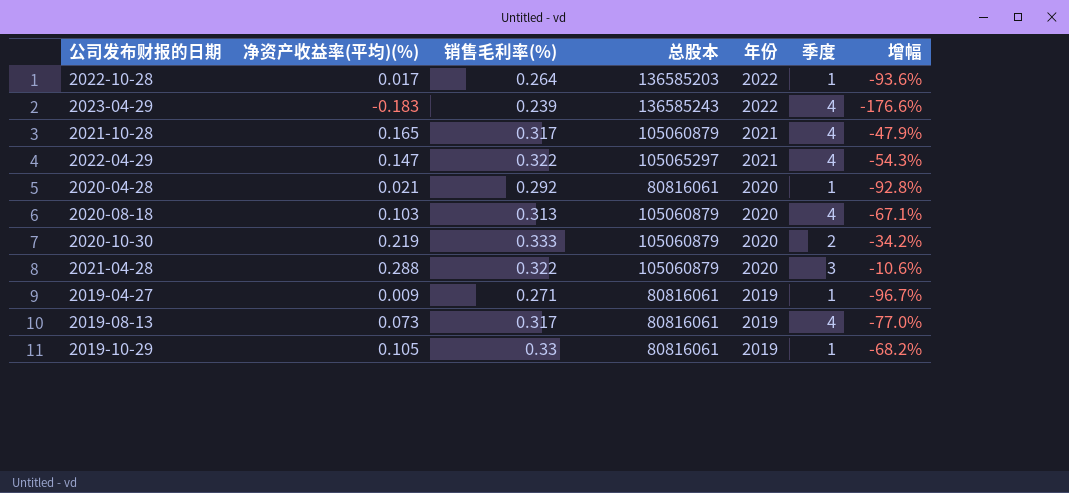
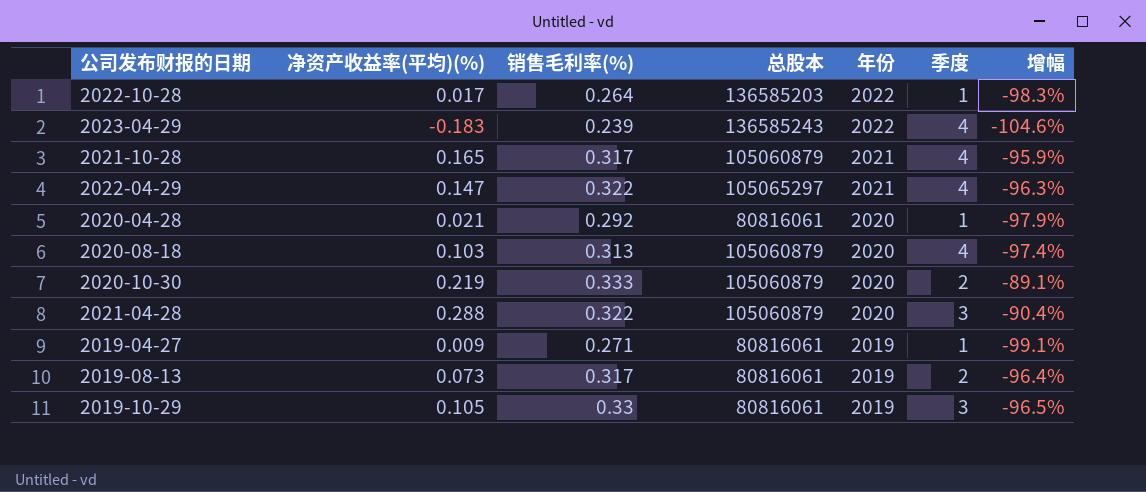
column 增幅 | formula: ([净资产收益率(平均)(%)] - [销售毛利率(%)]) / [销售毛利率(%)] -> ([净资产收益率(平均)(%)] - [季度]) / [季度]
2019-08-13 | 季度: 4 -> 2
2019-10-29 | 季度: 1 -> 3

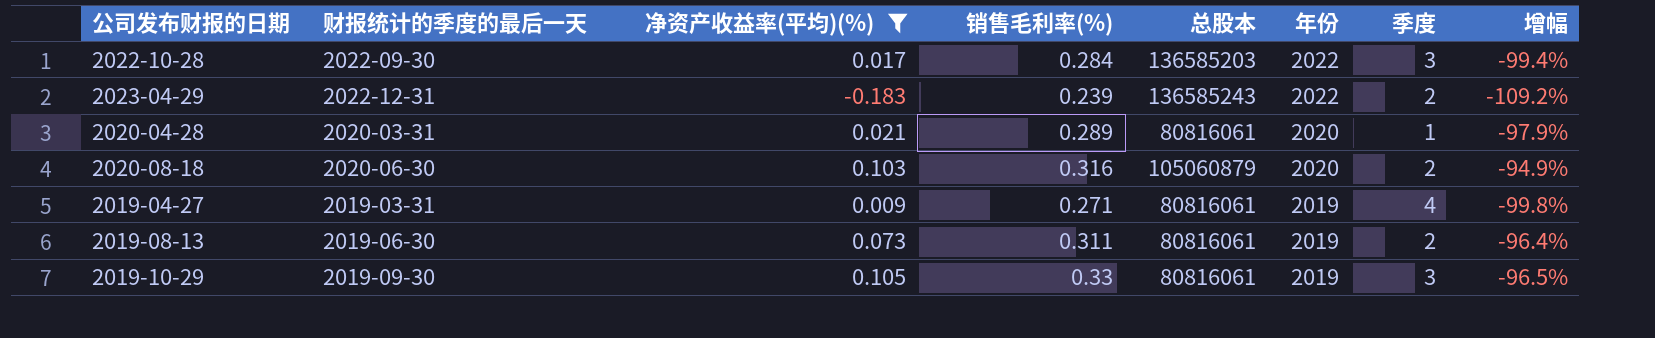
filter: none -> 净资产收益率(平均)(%) <= 0.105
column 财报统计的季度的最后一天 | position: none -> 2
2022-10-28 | 销售毛利率(%): 0.264 -> 0.284
2022-10-28 | 季度: 1 -> 3
2022-10-28 | 增幅: -98.3% -> -99.4%
2023-04-29 | 季度: 4 -> 2
2023-04-29 | 增幅: -104.6% -> -109.2%
2020-04-28 | 销售毛利率(%): 0.292 -> 0.289
2020-08-18 | 销售毛利率(%): 0.313 -> 0.316
2020-08-18 | 季度: 4 -> 2
2020-08-18 | 增幅: -97.4% -> -94.9%
2019-04-27 | 季度: 1 -> 4
2019-04-27 | 增幅: -99.1% -> -99.8%
2019-08-13 | 销售毛利率(%): 0.317 -> 0.311

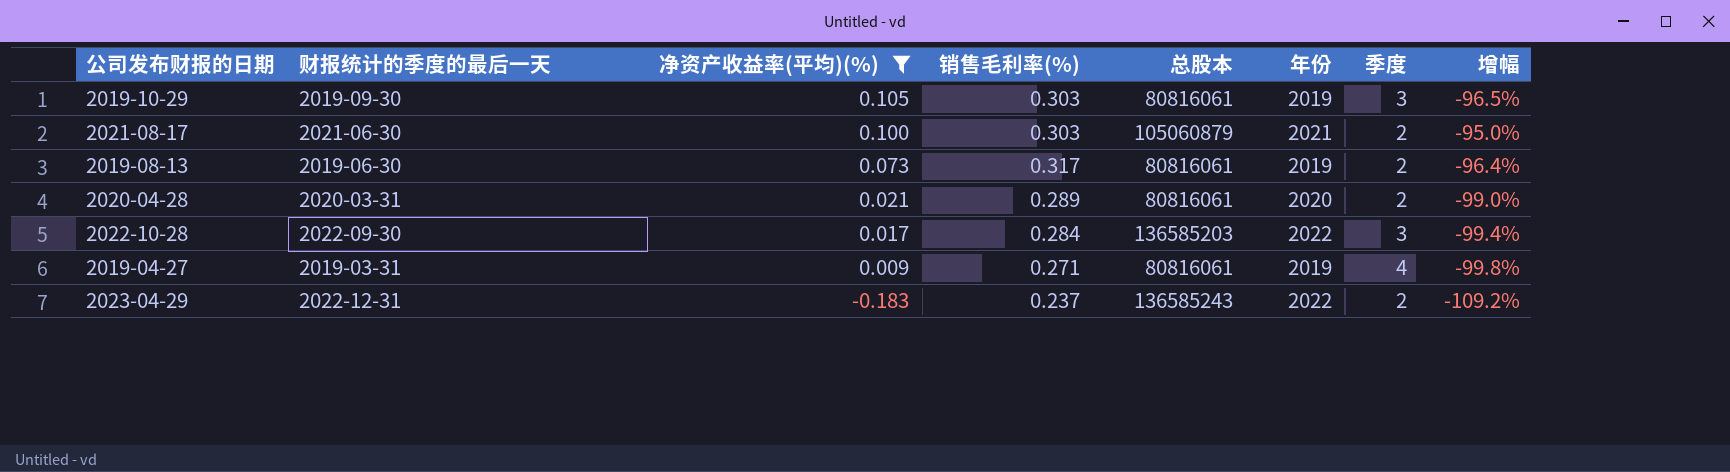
row order: 年份 descending -> 净资产收益率(平均)(%) descending
row 2020-08-18: 2020-06-30 | 0.103 | 0.316 | 105060879 | 2020 | 2 | -94.9% -> none
2019-10-29 | 销售毛利率(%): 0.33 -> 0.303
row 2021-08-17: none -> 2021-06-30 | 0.100 | 0.303 | 105060879 | 2021 | 2 | -95.0%
2019-08-13 | 销售毛利率(%): 0.311 -> 0.317
2020-04-28 | 季度: 1 -> 2
2020-04-28 | 增幅: -97.9% -> -99.0%
2023-04-29 | 销售毛利率(%): 0.239 -> 0.237

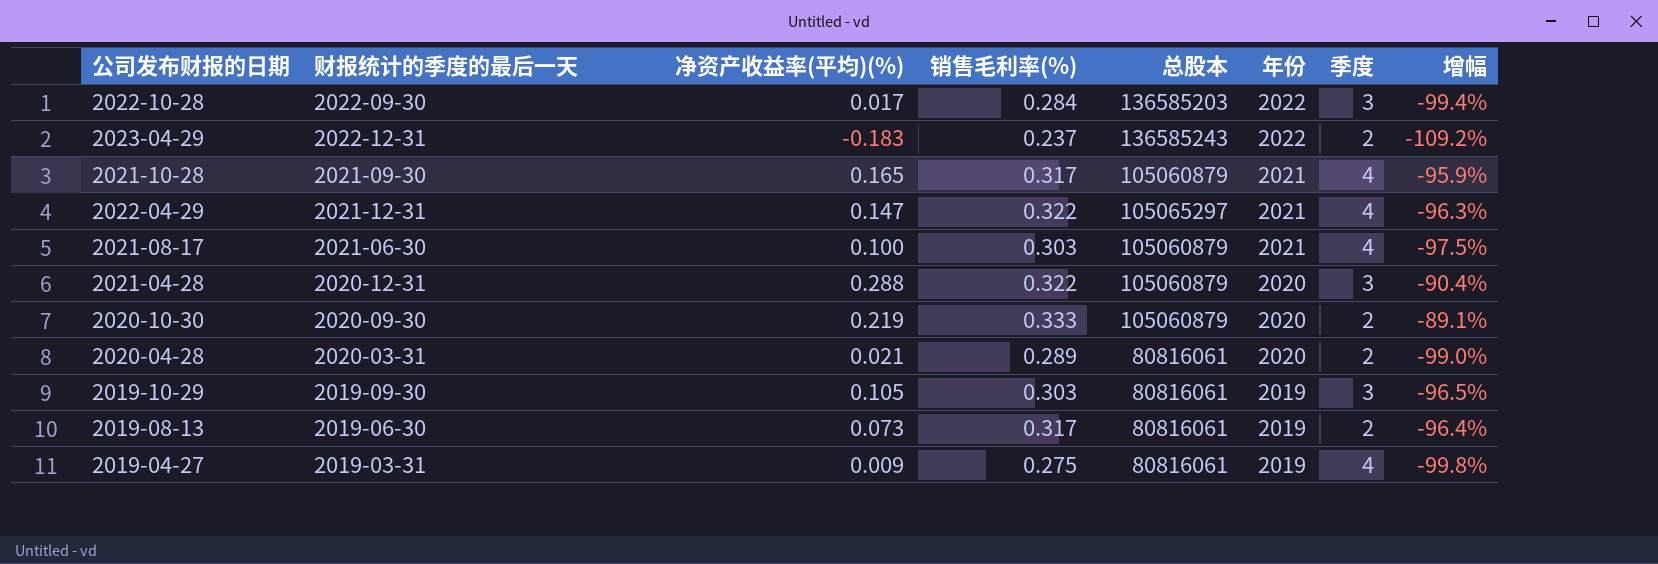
filter: 净资产收益率(平均)(%) <= 0.105 -> none
row order: 净资产收益率(平均)(%) descending -> 年份 descending
2021-08-17 | 季度: 2 -> 4
2021-08-17 | 增幅: -95.0% -> -97.5%
2019-04-27 | 销售毛利率(%): 0.271 -> 0.275

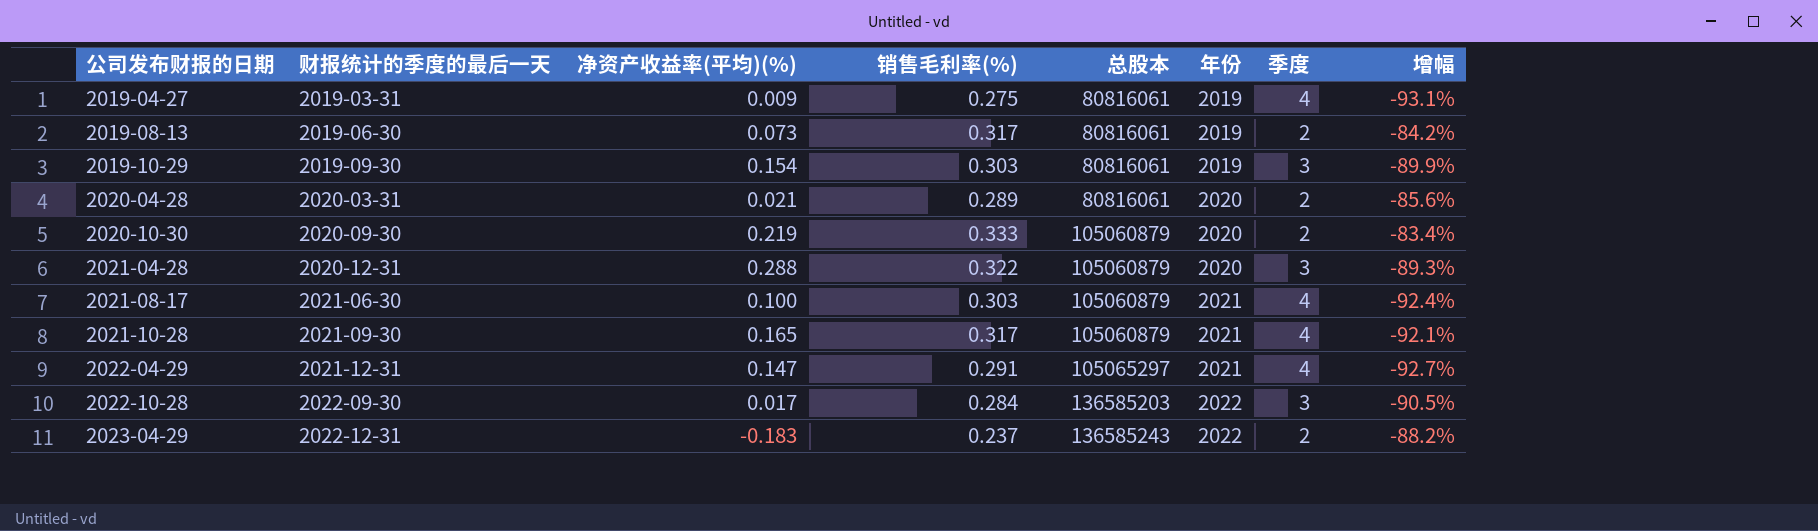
row order: 年份 descending -> 公司发布财报的日期 ascending
column 增幅 | formula: ([净资产收益率(平均)(%)] - [季度]) / [季度] -> ([销售毛利率(%)] - [季度]) / [季度]
2019-10-29 | 净资产收益率(平均)(%): 0.105 -> 0.154
2022-04-29 | 销售毛利率(%): 0.322 -> 0.291

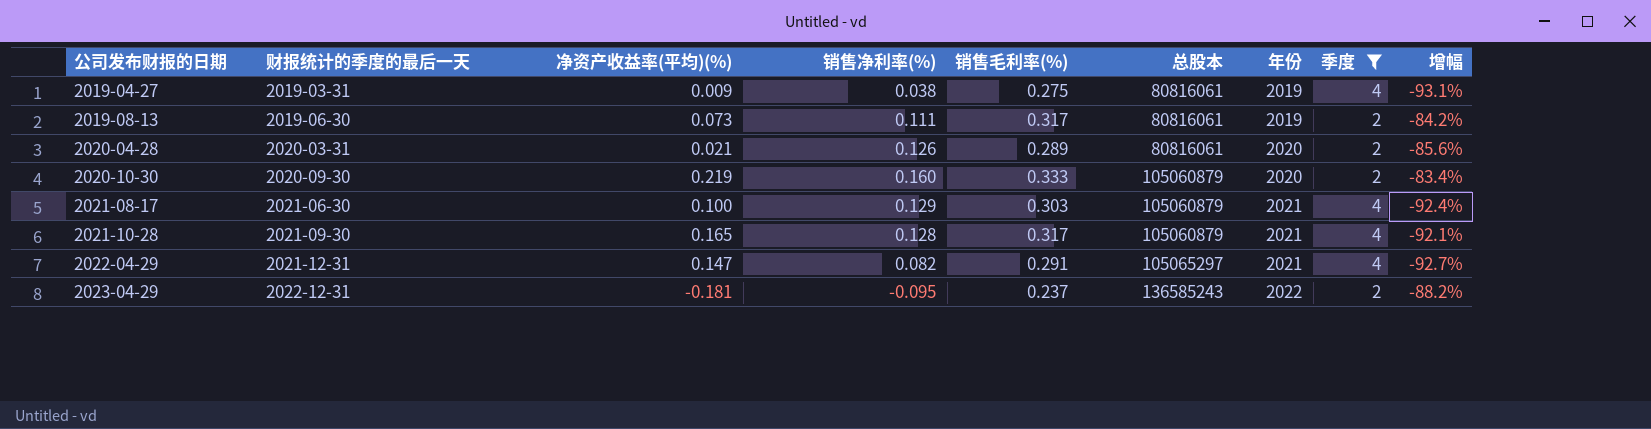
filter: none -> 季度 != 3
column 销售净利率(%) | position: none -> 4
2023-04-29 | 净资产收益率(平均)(%): -0.183 -> -0.181

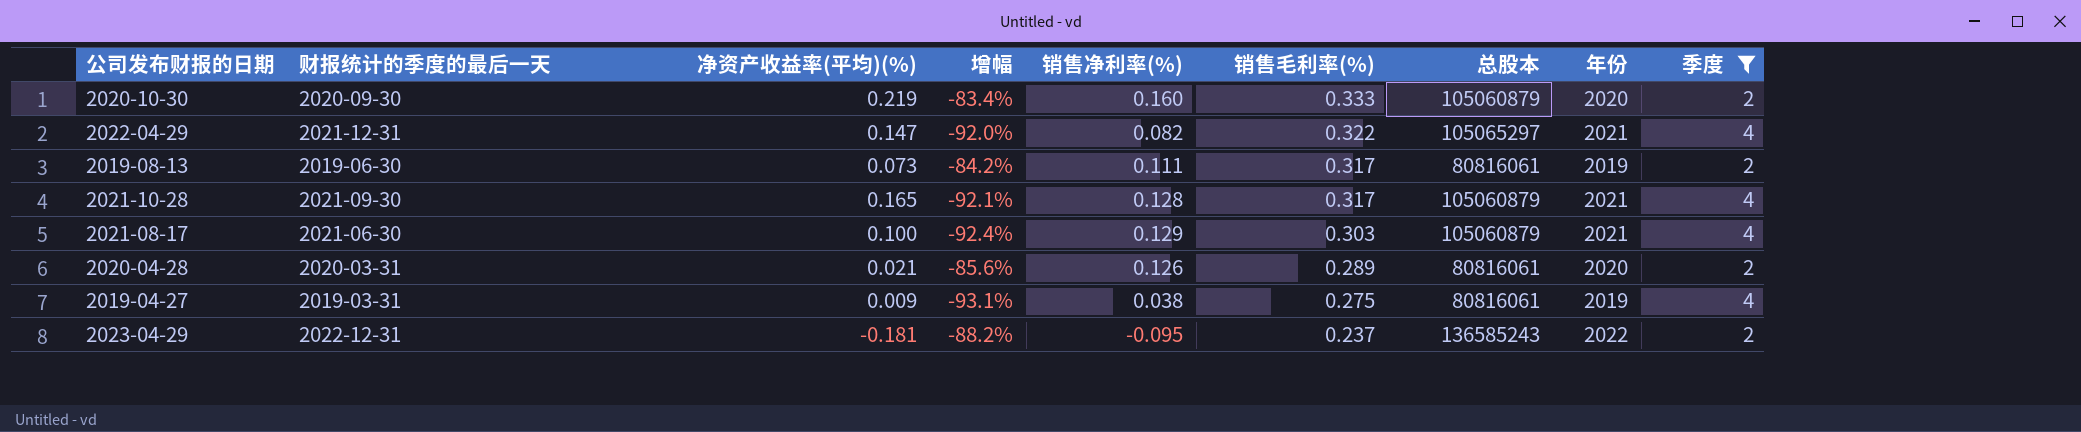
row order: 公司发布财报的日期 ascending -> 销售毛利率(%) descending
column 增幅 | position: 9 -> 4
2022-04-29 | 增幅: -92.7% -> -92.0%
2022-04-29 | 销售毛利率(%): 0.291 -> 0.322

